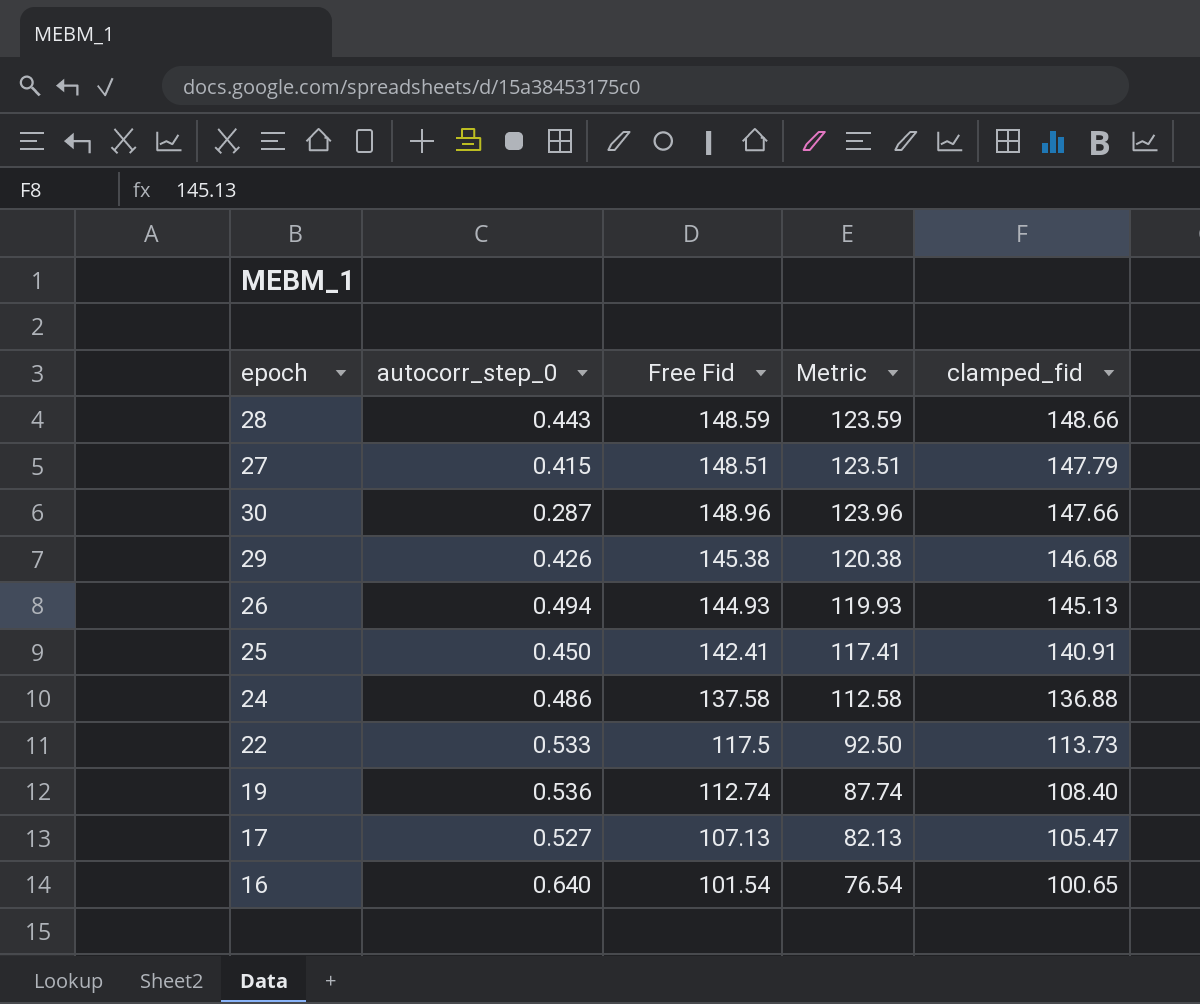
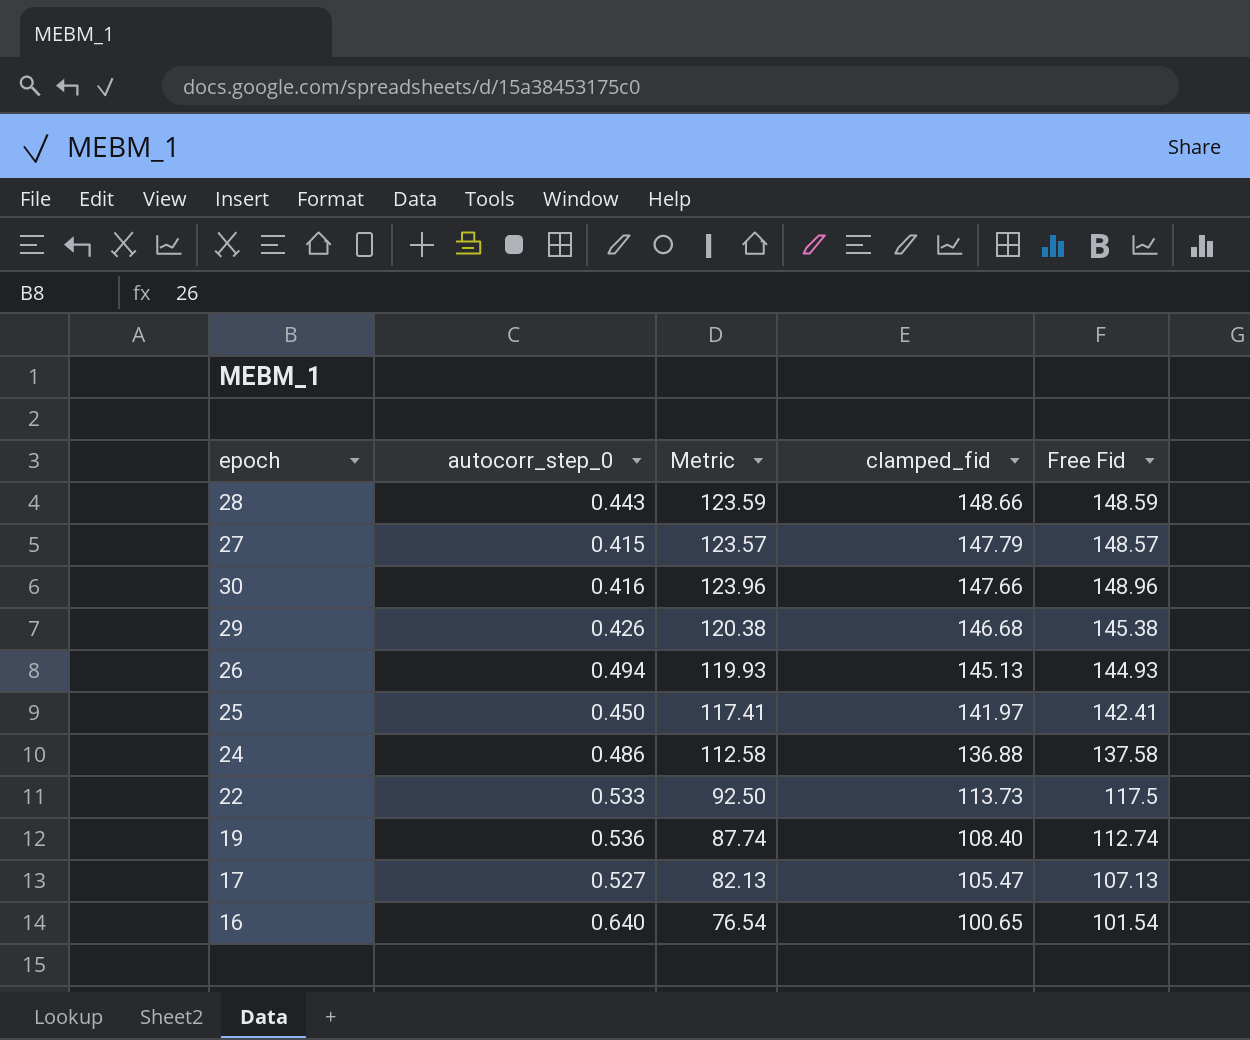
column Free Fid | position: 3 -> 5
27 | Metric: 123.51 -> 123.57
27 | Free Fid: 148.51 -> 148.57
30 | autocorr_step_0: 0.287 -> 0.416
25 | clamped_fid: 140.91 -> 141.97

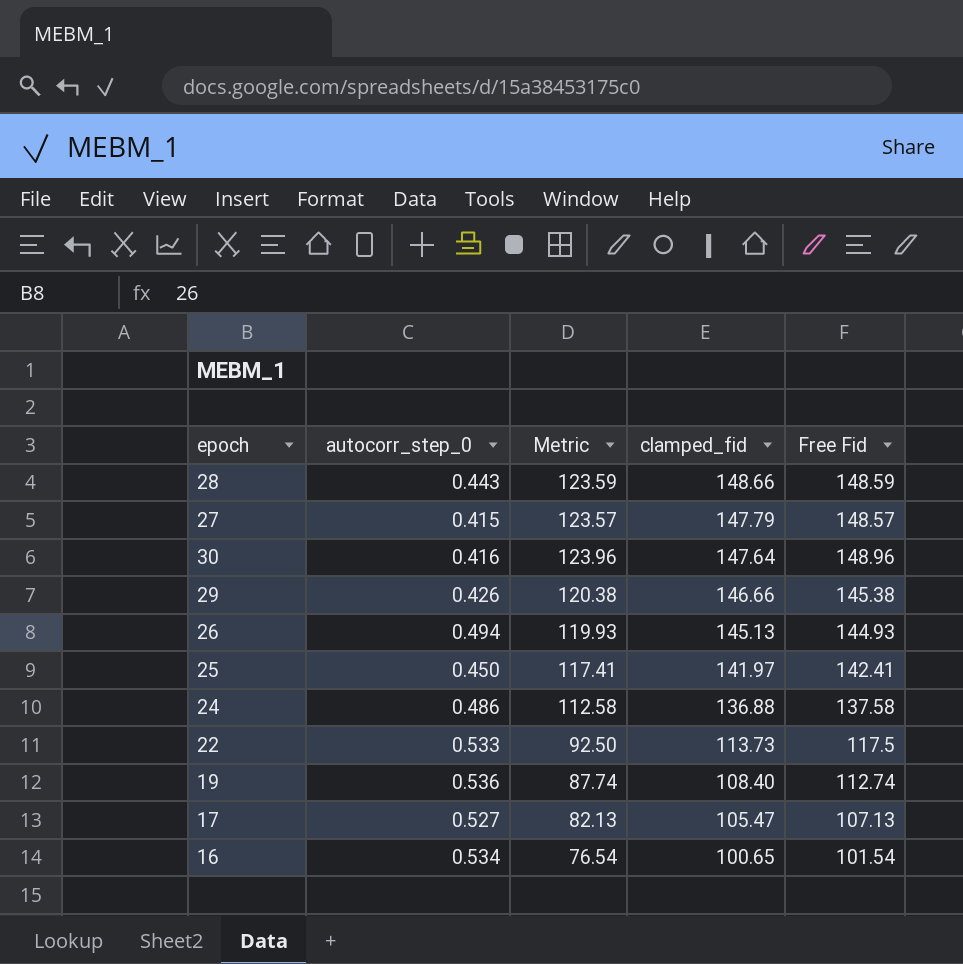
30 | clamped_fid: 147.66 -> 147.64
29 | clamped_fid: 146.68 -> 146.66
16 | autocorr_step_0: 0.640 -> 0.534

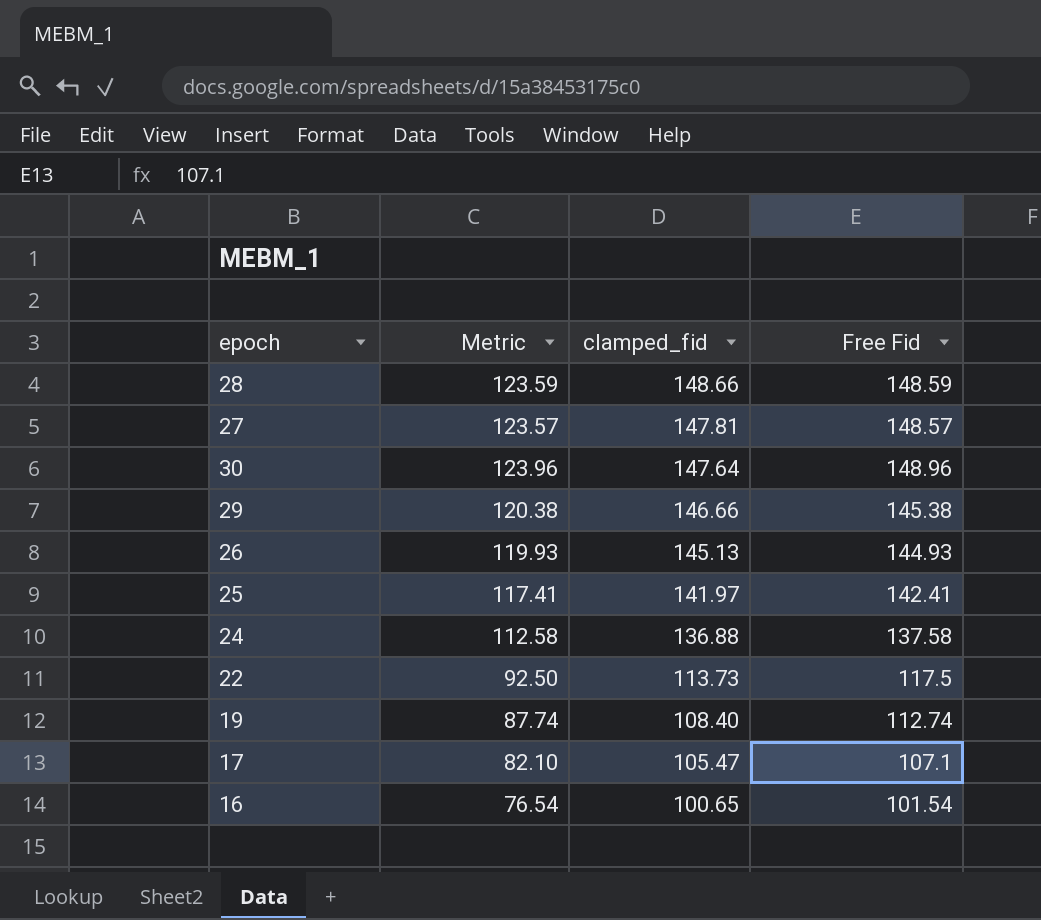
column autocorr_step_0 | position: 2 -> none
27 | clamped_fid: 147.79 -> 147.81
17 | Metric: 82.13 -> 82.10
17 | Free Fid: 107.13 -> 107.1

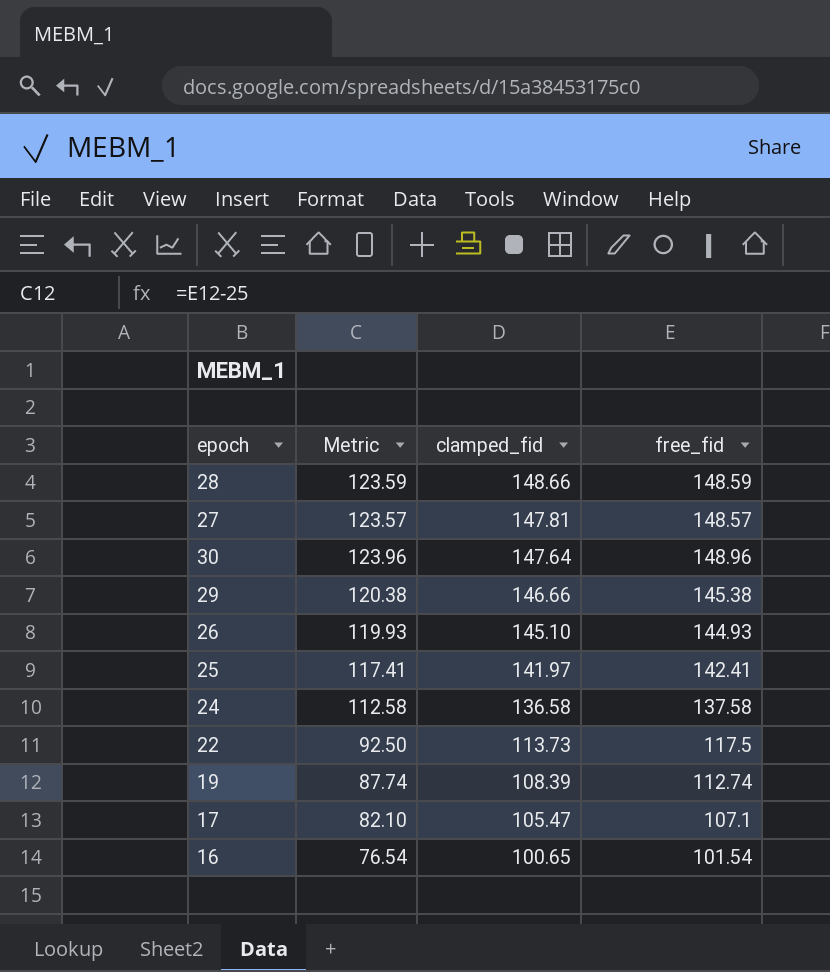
column name: Free Fid -> free_fid
26 | clamped_fid: 145.13 -> 145.10
24 | clamped_fid: 136.88 -> 136.58
19 | clamped_fid: 108.40 -> 108.39

